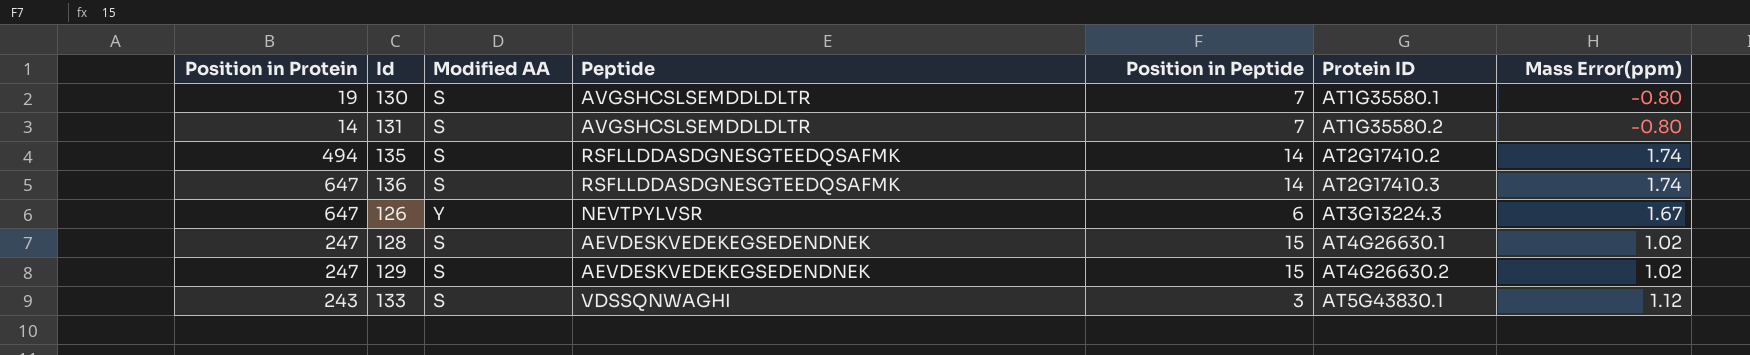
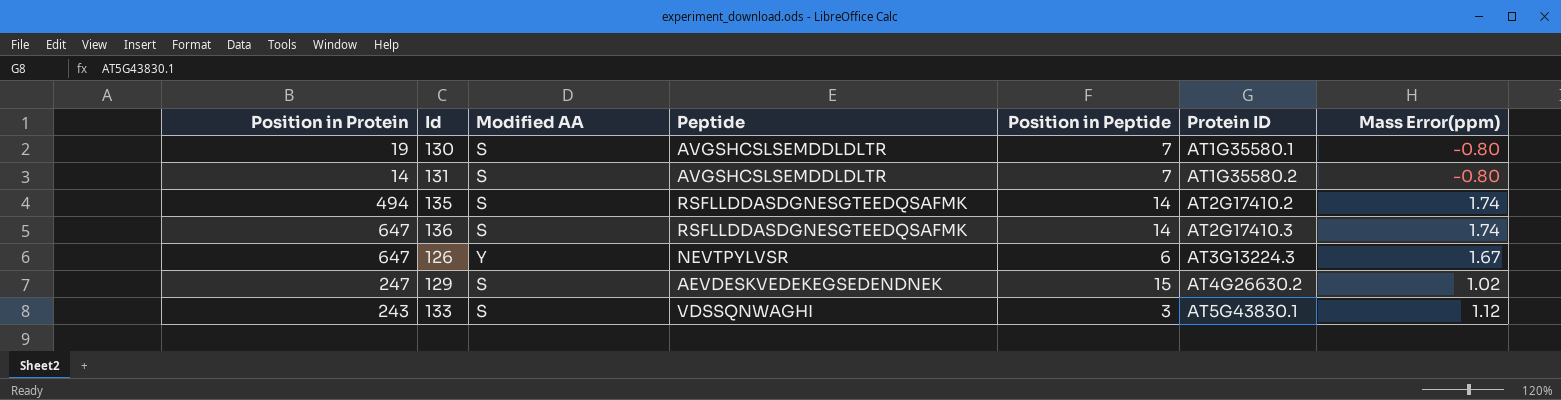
row 128: 247 | S | AEVDESKVEDEKEGSEDENDNEK | 15 | AT4G26630.1 | 1.02 -> none

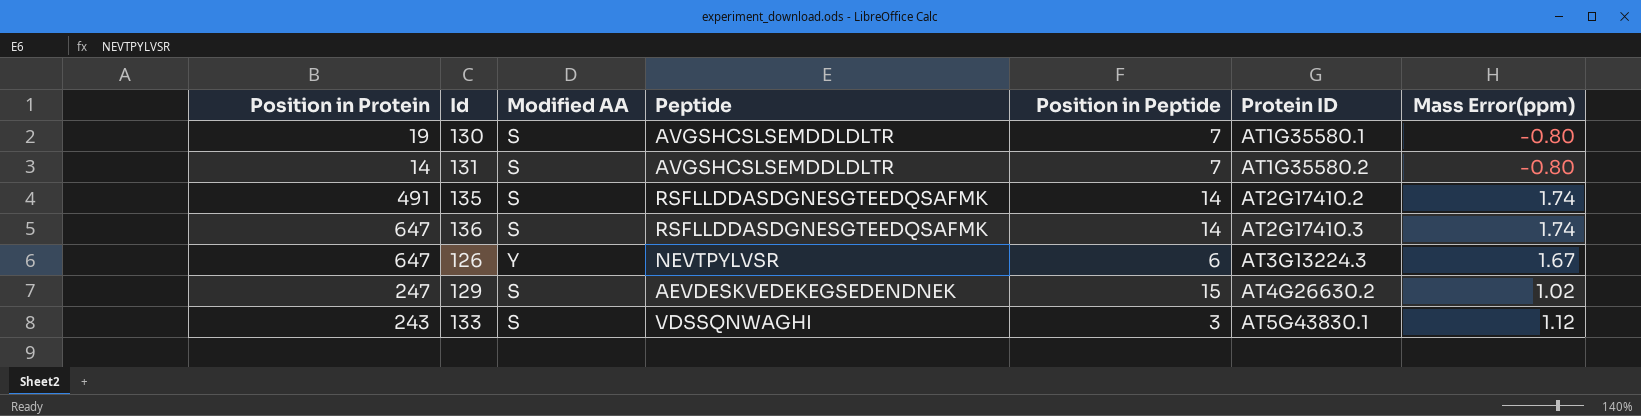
135 | Position in Protein: 494 -> 491

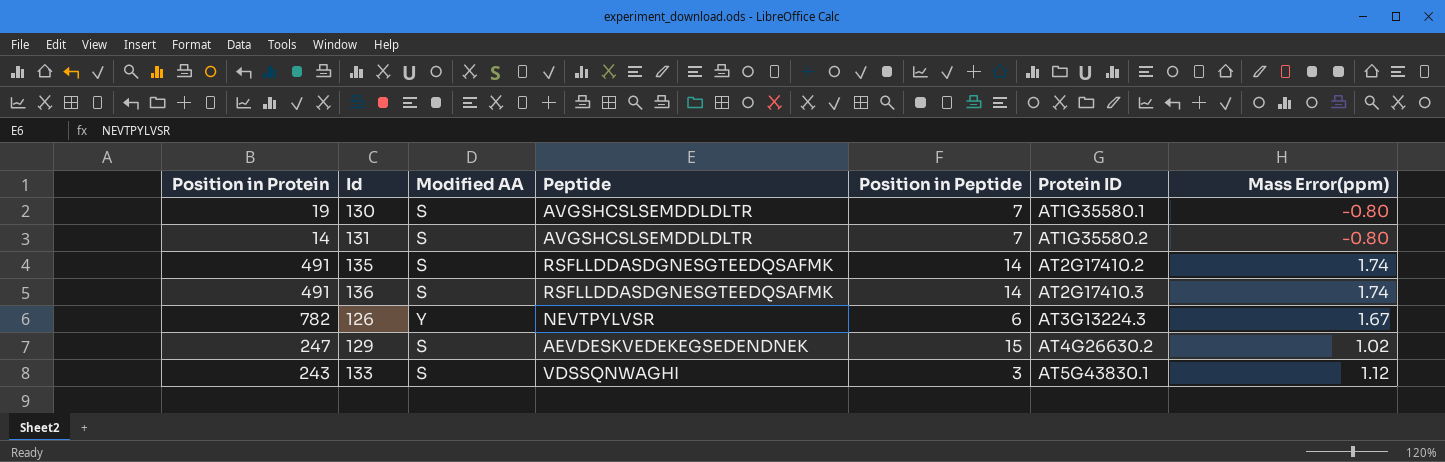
136 | Position in Protein: 647 -> 491
126 | Position in Protein: 647 -> 782

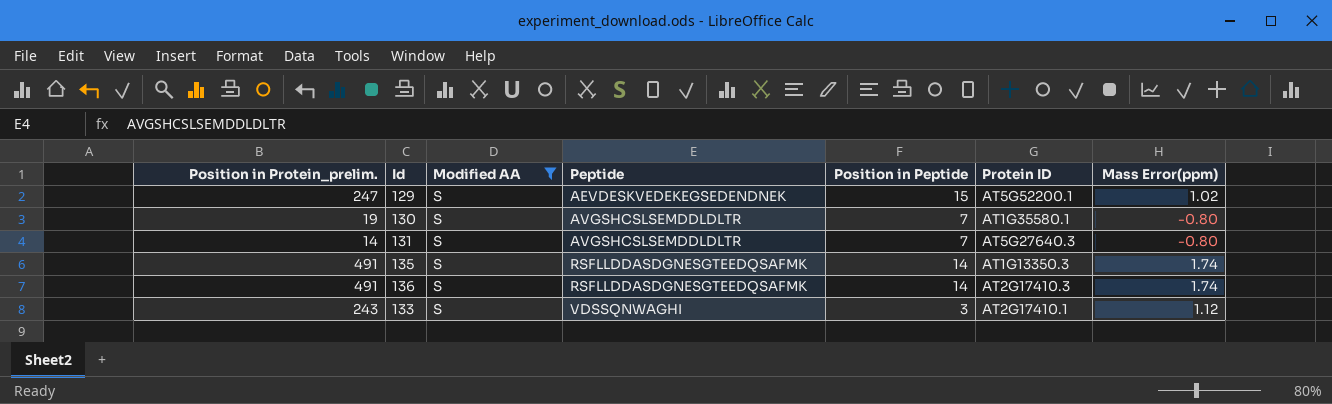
filter: none -> Modified AA = S
row order: Protein ID ascending -> Peptide ascending
column name: Position in Protein -> Position in Protein_prelim.
129 | Protein ID: AT4G26630.2 -> AT5G52200.1
131 | Protein ID: AT1G35580.2 -> AT5G27640.3
135 | Protein ID: AT2G17410.2 -> AT1G13350.3
133 | Protein ID: AT5G43830.1 -> AT2G17410.1

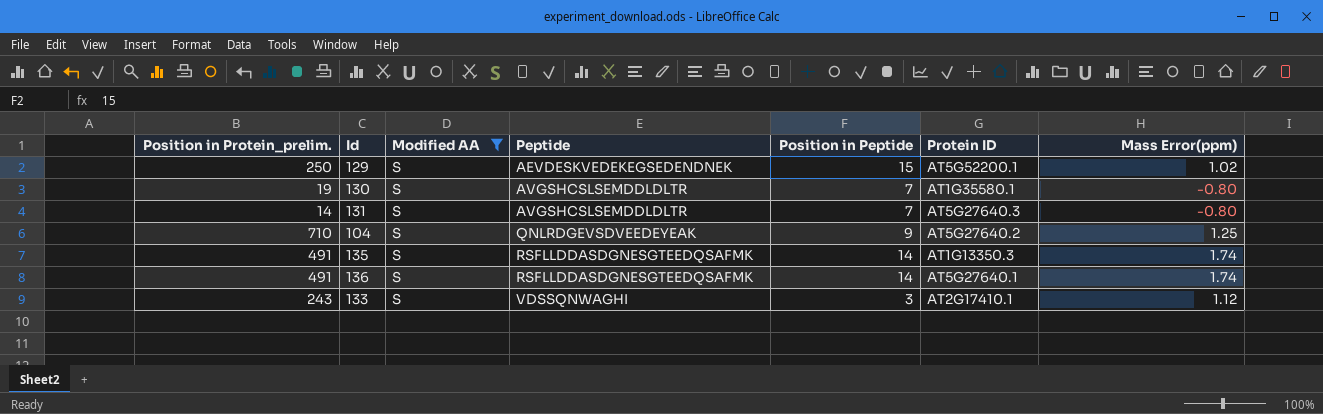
129 | Position in Protein_prelim.: 247 -> 250
row 104: none -> 710 | S | QNLRDGEVSDVEEDEYEAK | 9 | AT5G27640.2 | 1.25
136 | Protein ID: AT2G17410.3 -> AT5G27640.1

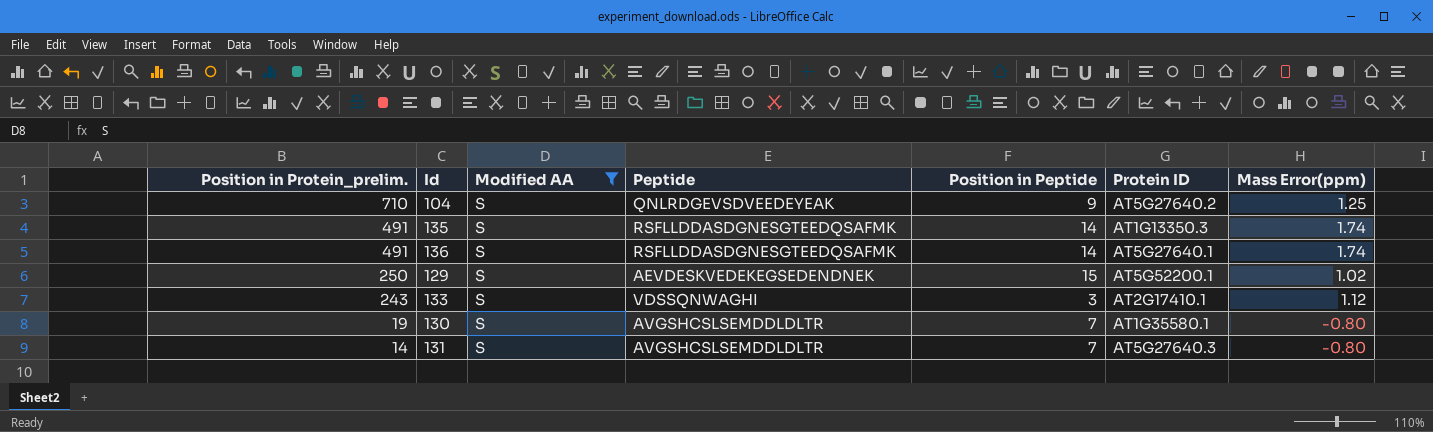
row order: Peptide ascending -> Position in Protein_prelim. descending

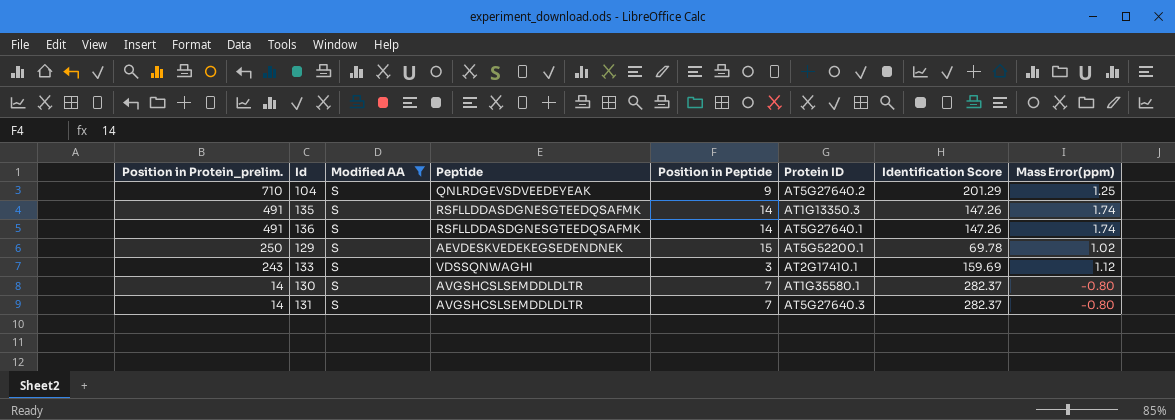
column Identification Score | position: none -> 7
130 | Position in Protein_prelim.: 19 -> 14

